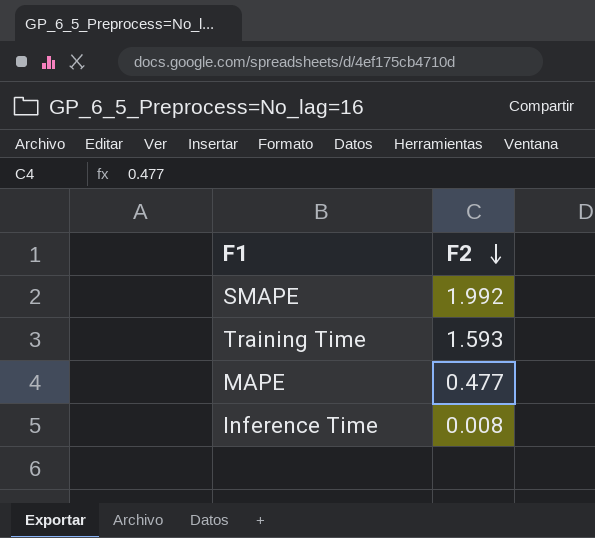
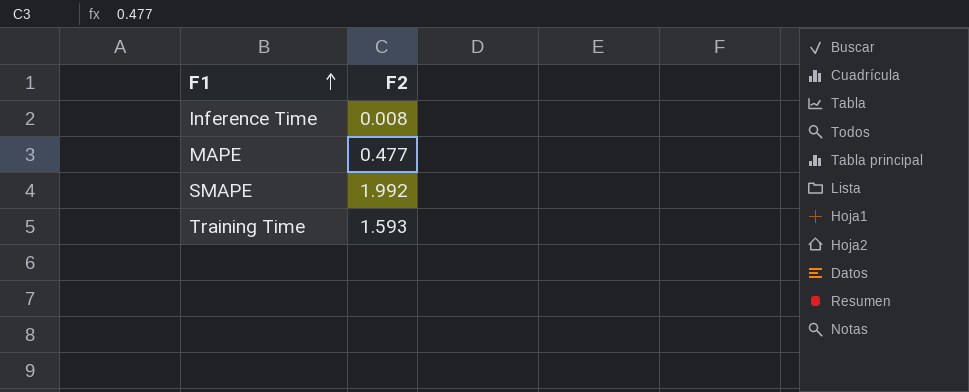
row order: F2 descending -> F1 ascending

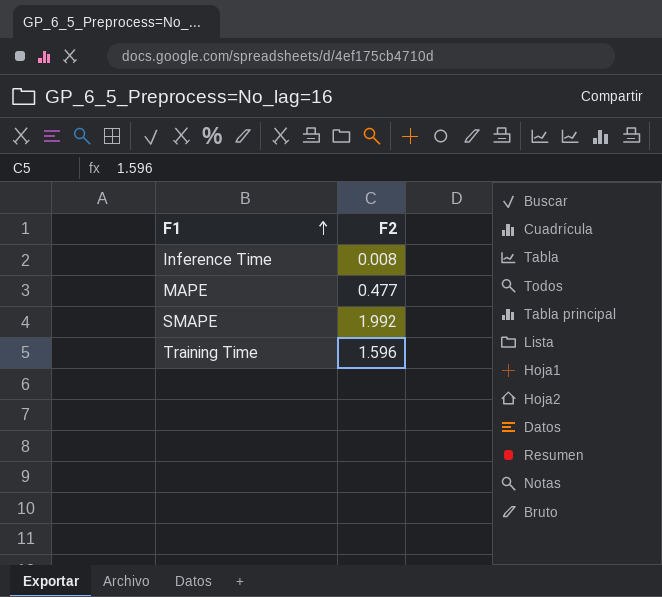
Training Time | F2: 1.593 -> 1.596

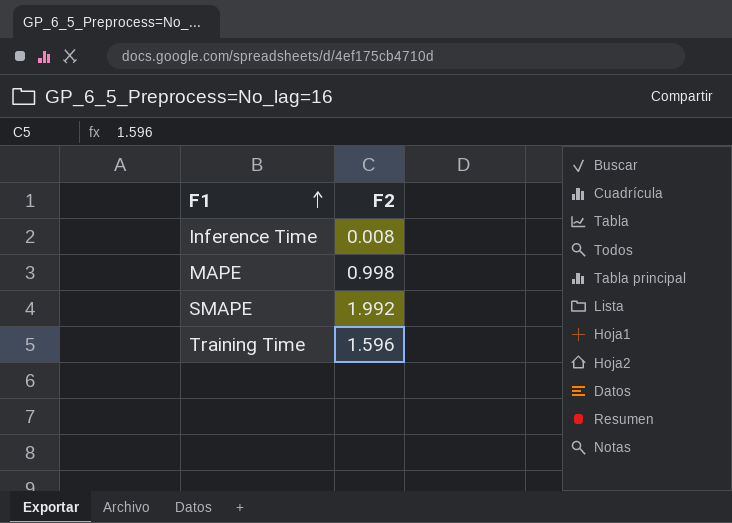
MAPE | F2: 0.477 -> 0.998

